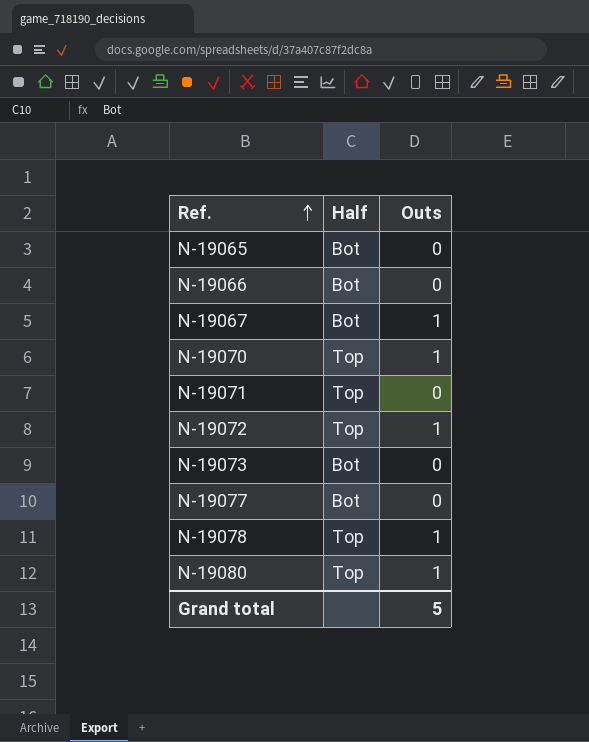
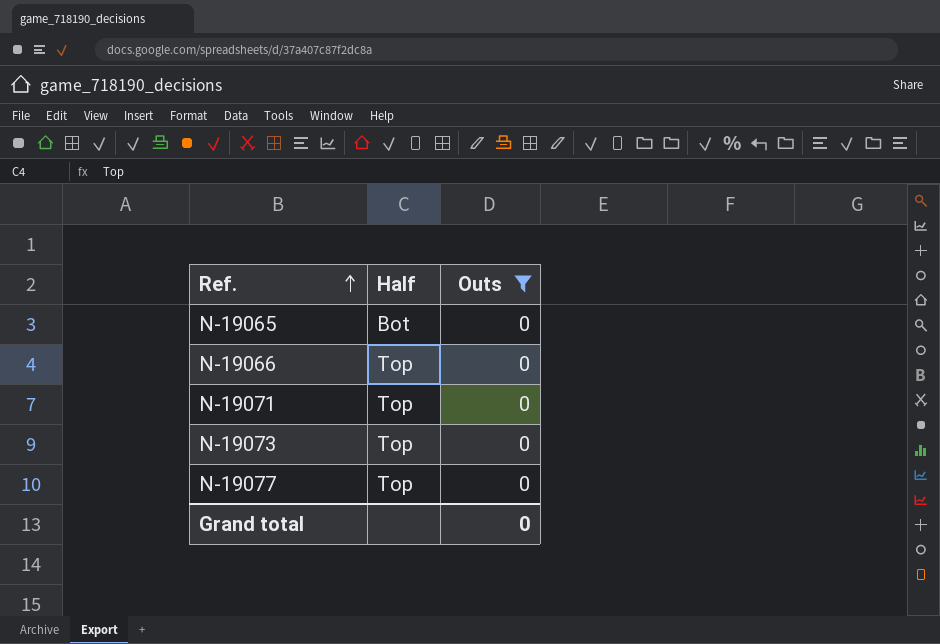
filter: none -> Outs = 0
N-19066 | Half: Bot -> Top
N-19073 | Half: Bot -> Top
N-19077 | Half: Bot -> Top
Grand total | Outs: 5 -> 0

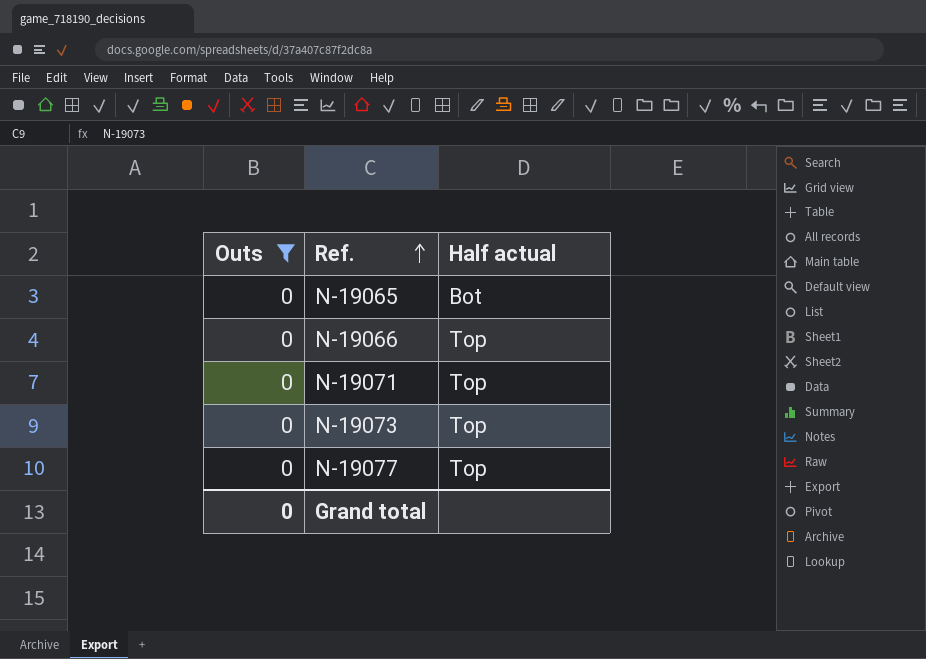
column Outs | position: 3 -> 1
column name: Half -> Half actual

